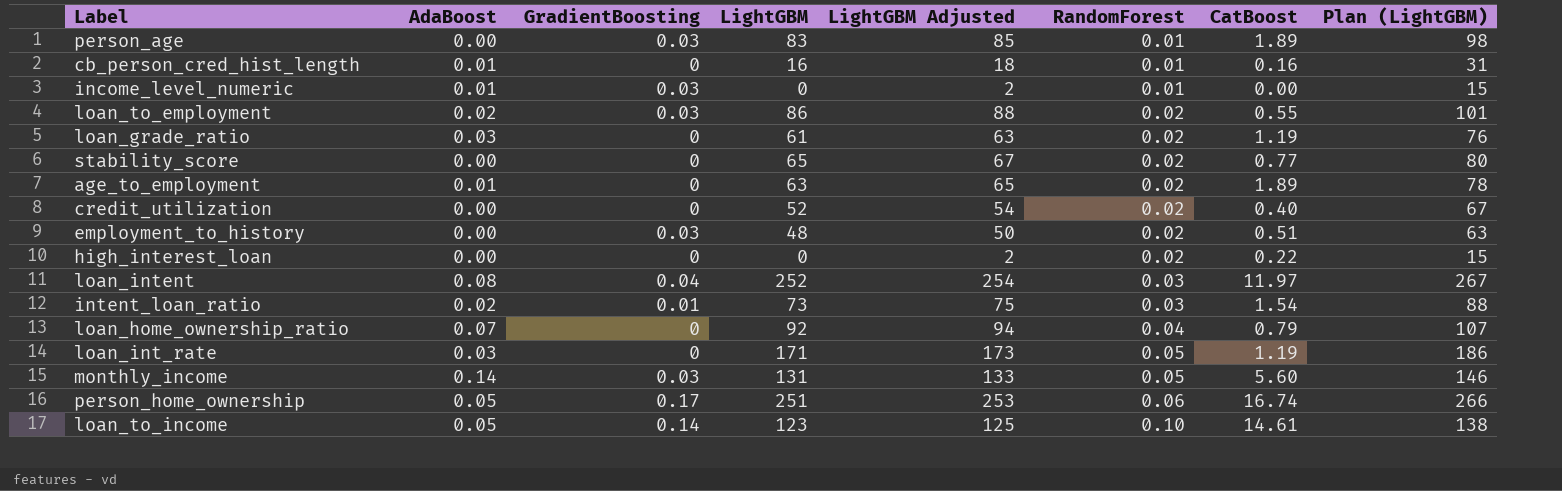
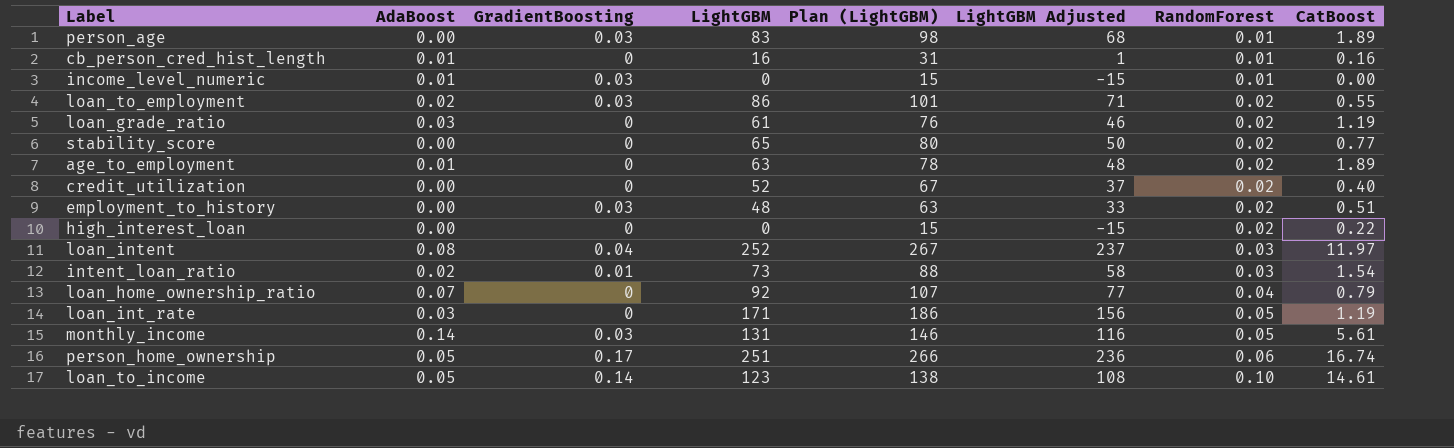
column Plan (LightGBM) | position: 8 -> 5
column LightGBM Adjusted | formula: [LightGBM] + 2 -> [LightGBM] - 15
monthly_income | CatBoost: 5.60 -> 5.61

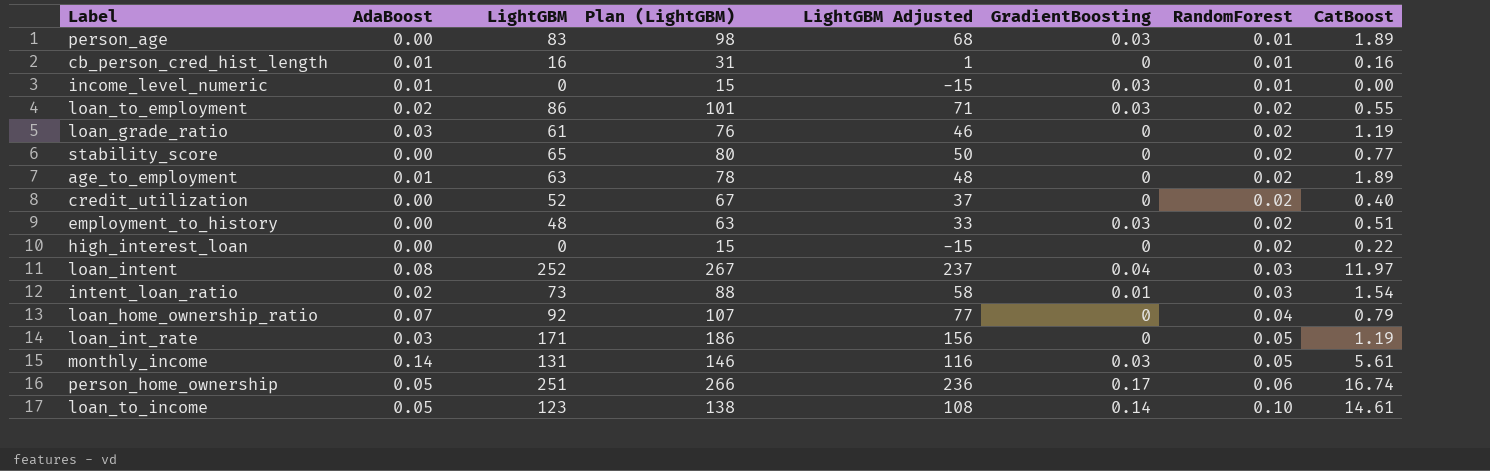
column GradientBoosting | position: 3 -> 6

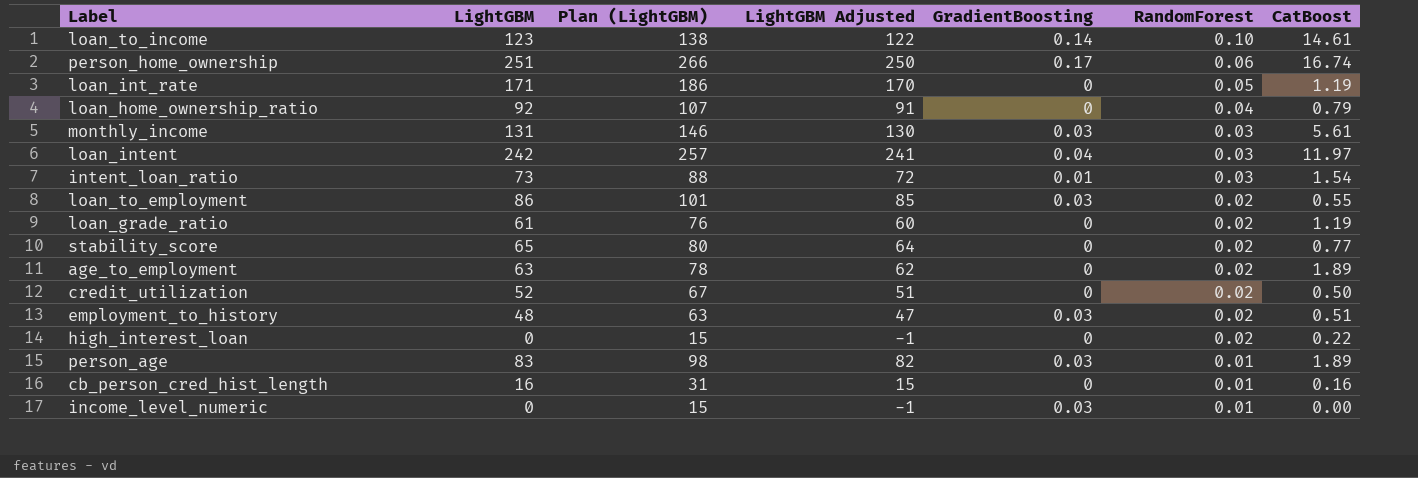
row order: RandomForest ascending -> RandomForest descending
column AdaBoost | position: 2 -> none
column LightGBM Adjusted | formula: [LightGBM] - 15 -> [LightGBM] - 1
monthly_income | RandomForest: 0.05 -> 0.03
loan_intent | LightGBM: 252 -> 242
loan_intent | Plan (LightGBM): 267 -> 257
credit_utilization | CatBoost: 0.40 -> 0.50

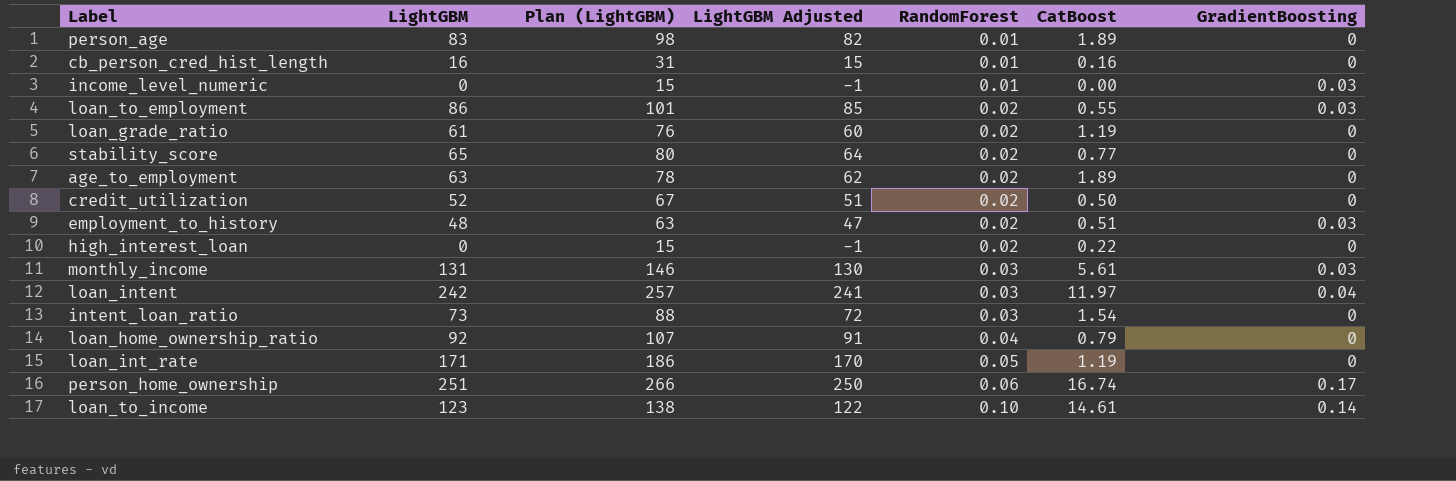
row order: RandomForest descending -> RandomForest ascending
column GradientBoosting | position: 5 -> 7
person_age | GradientBoosting: 0.03 -> 0
intent_loan_ratio | GradientBoosting: 0.01 -> 0

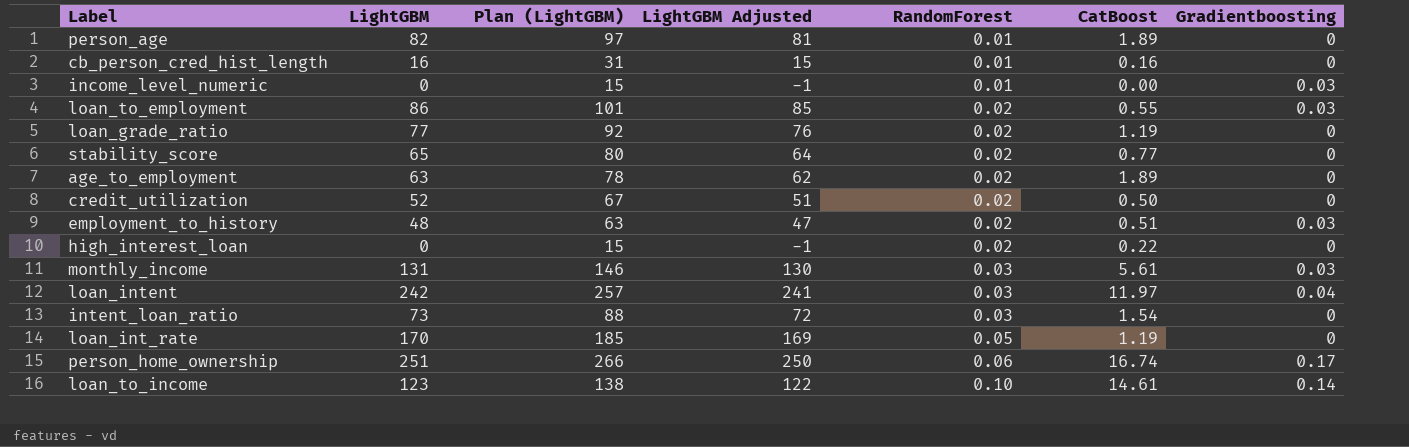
column name: GradientBoosting -> Gradientboosting
row loan_home_ownership_ratio: 92 | 107 | 91 | 0.04 | 0.79 | 0 -> none
person_age | LightGBM: 83 -> 82
person_age | Plan (LightGBM): 98 -> 97
person_age | LightGBM Adjusted: 82 -> 81
loan_grade_ratio | LightGBM: 61 -> 77
loan_grade_ratio | Plan (LightGBM): 76 -> 92
loan_grade_ratio | LightGBM Adjusted: 60 -> 76
loan_int_rate | LightGBM: 171 -> 170
loan_int_rate | Plan (LightGBM): 186 -> 185
loan_int_rate | LightGBM Adjusted: 170 -> 169

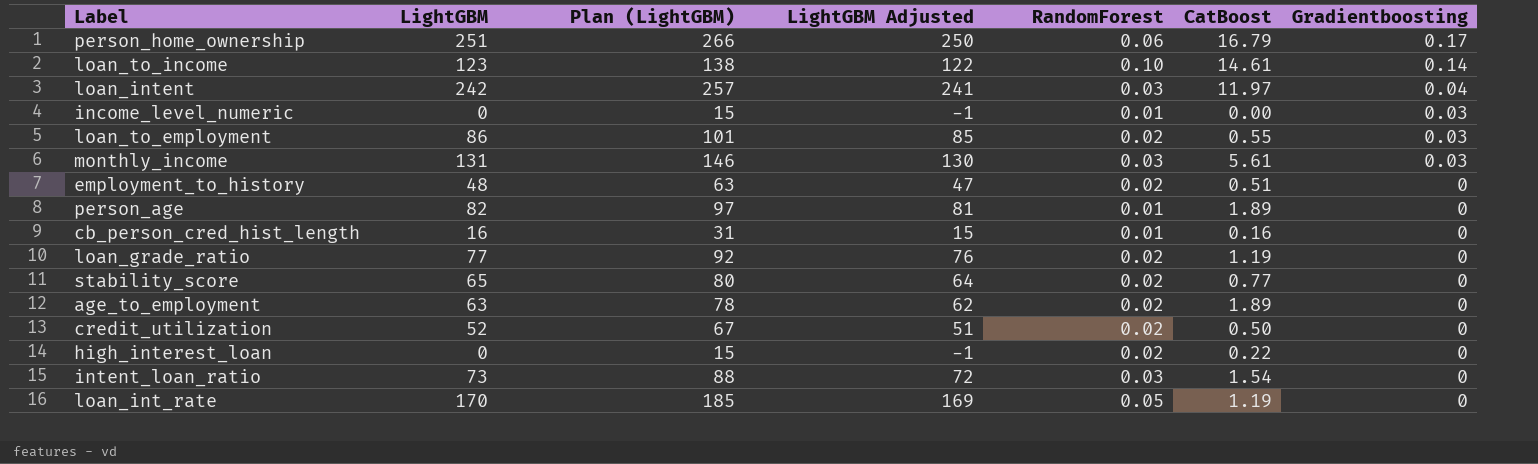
row order: RandomForest ascending -> Gradientboosting descending
person_home_ownership | CatBoost: 16.74 -> 16.79
employment_to_history | Gradientboosting: 0.03 -> 0

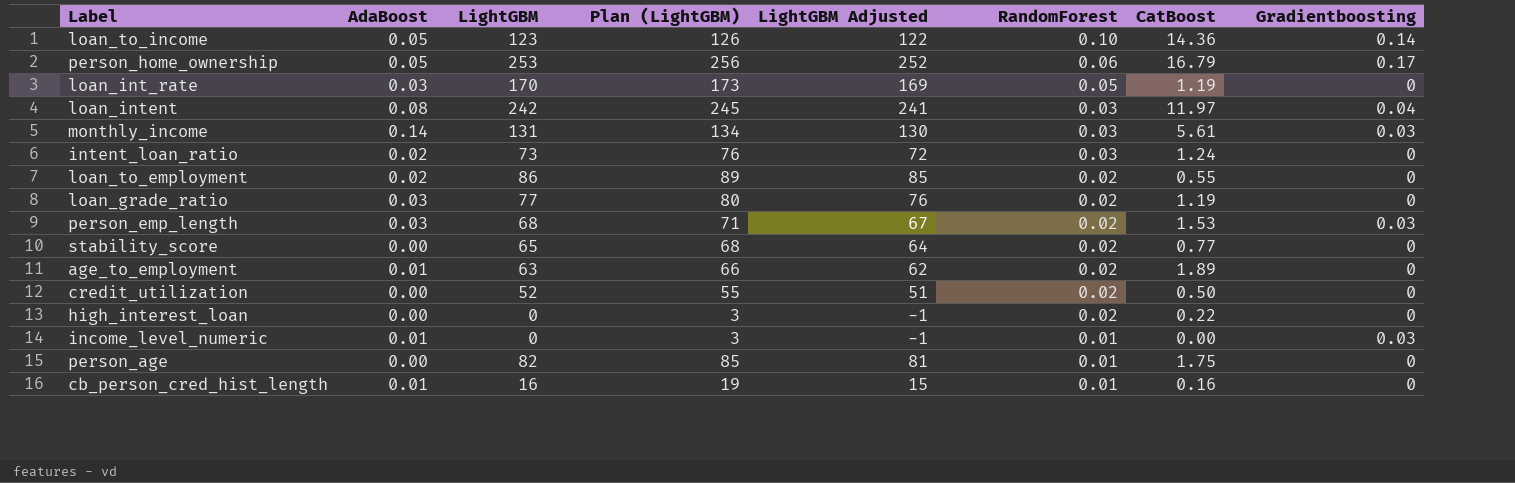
row order: Gradientboosting descending -> RandomForest descending
column AdaBoost | position: none -> 2
column Plan (LightGBM) | formula: [LightGBM] + 15 -> [LightGBM] + 3
row employment_to_history: 48 | 63 | 47 | 0.02 | 0.51 | 0 -> none
loan_to_income | CatBoost: 14.61 -> 14.36
person_home_ownership | LightGBM: 251 -> 253
person_home_ownership | LightGBM Adjusted: 250 -> 252
intent_loan_ratio | CatBoost: 1.54 -> 1.24
loan_to_employment | Gradientboosting: 0.03 -> 0
row person_emp_length: none -> 0.03 | 68 | 71 | 67 | 0.02 | 1.53 | 0.03
person_age | CatBoost: 1.89 -> 1.75

